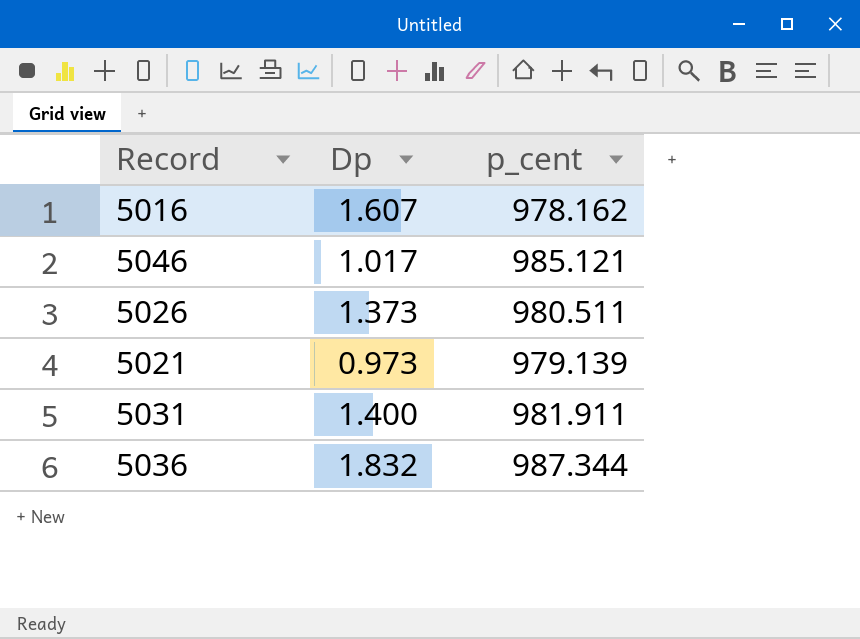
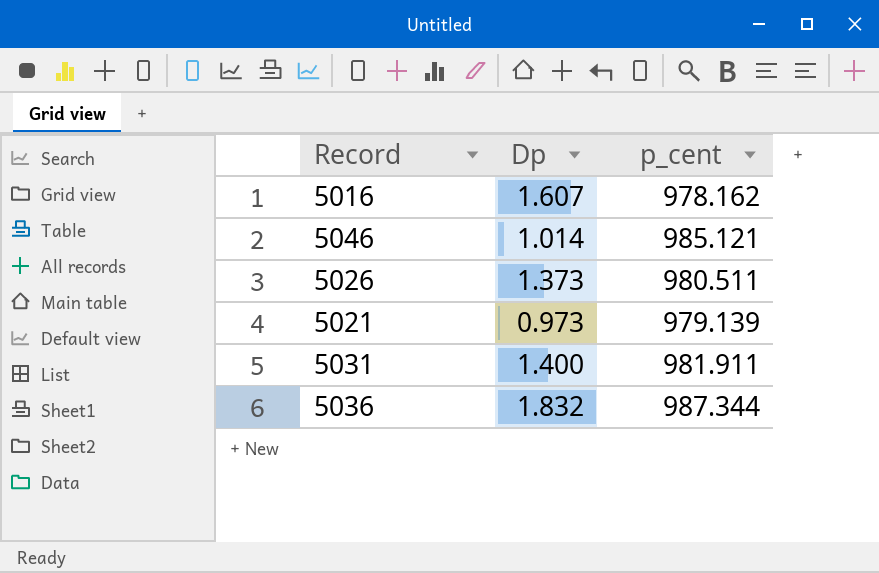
5046 | Dp: 1.017 -> 1.014

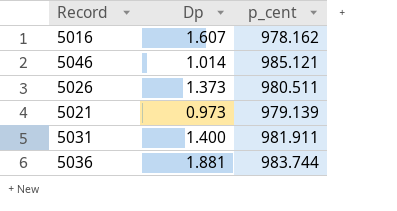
5036 | Dp: 1.832 -> 1.881
5036 | p_cent: 987.344 -> 983.744

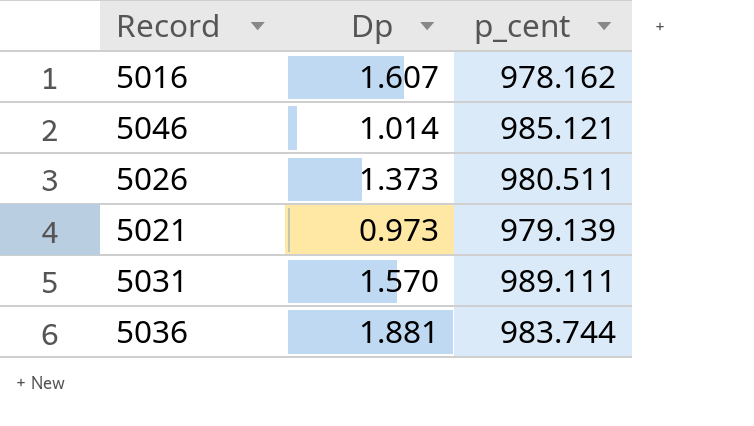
5031 | Dp: 1.400 -> 1.570
5031 | p_cent: 981.911 -> 989.111

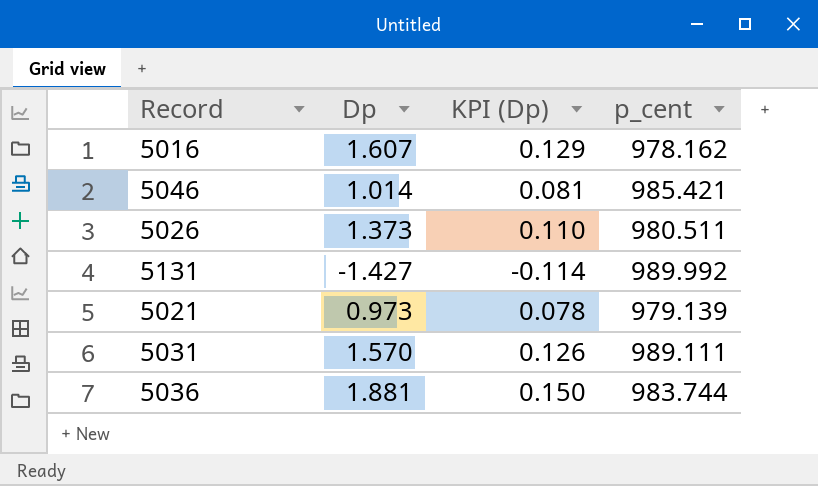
column KPI (Dp) | formula: none -> [Dp] * 0.08
5046 | p_cent: 985.121 -> 985.421
row 5131: none -> -1.427 | -0.114 | 989.992

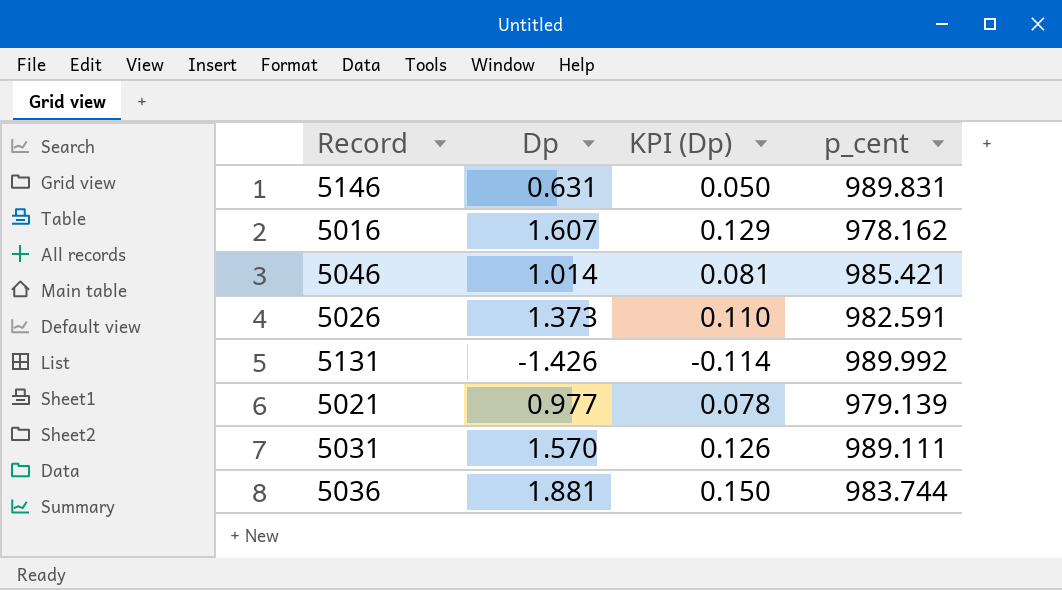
row 5146: none -> 0.631 | 0.050 | 989.831
5026 | p_cent: 980.511 -> 982.591
5131 | Dp: -1.427 -> -1.426
5021 | Dp: 0.973 -> 0.977

